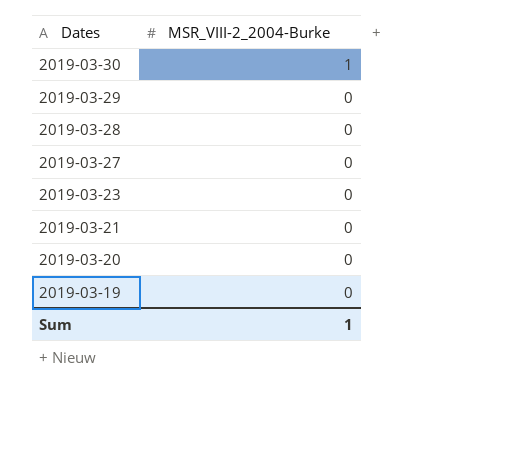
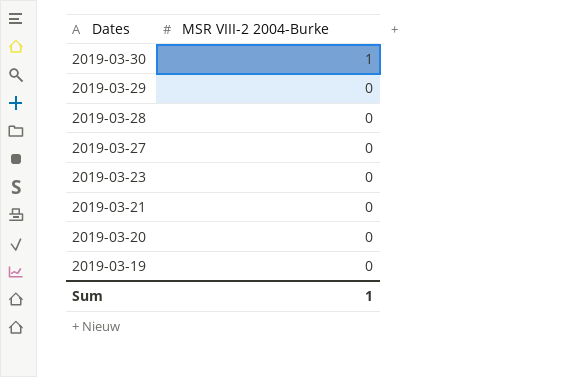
column name: MSR_VIII-2_2004-Burke -> MSR VIII-2 2004-Burke

